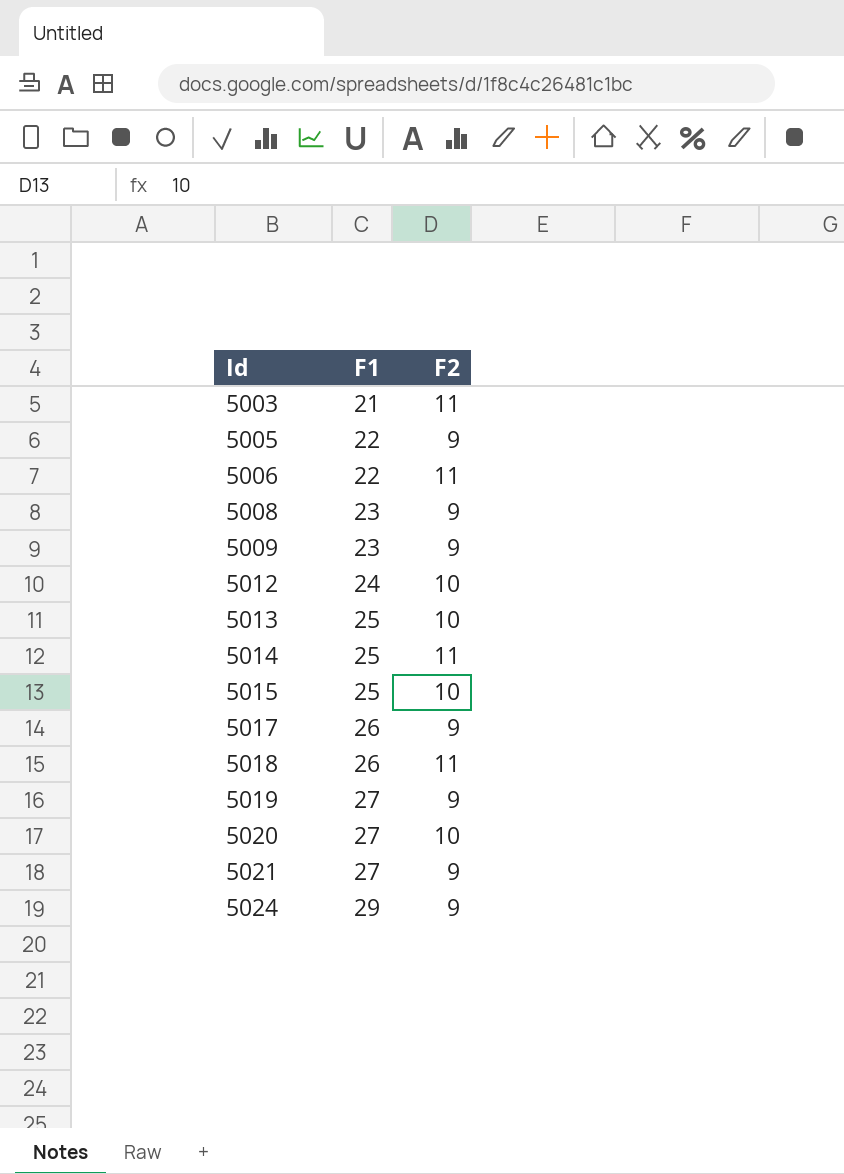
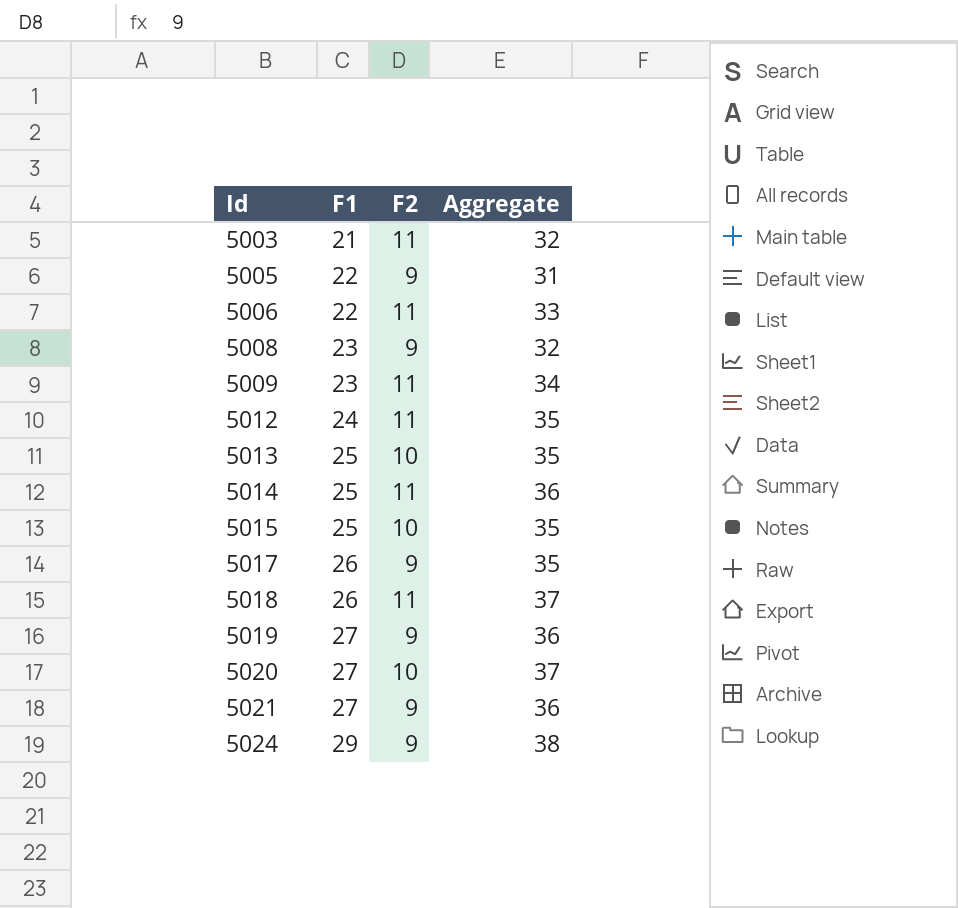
column Aggregate | formula: none -> [F1] + [F2]
5009 | F2: 9 -> 11
5012 | F2: 10 -> 11

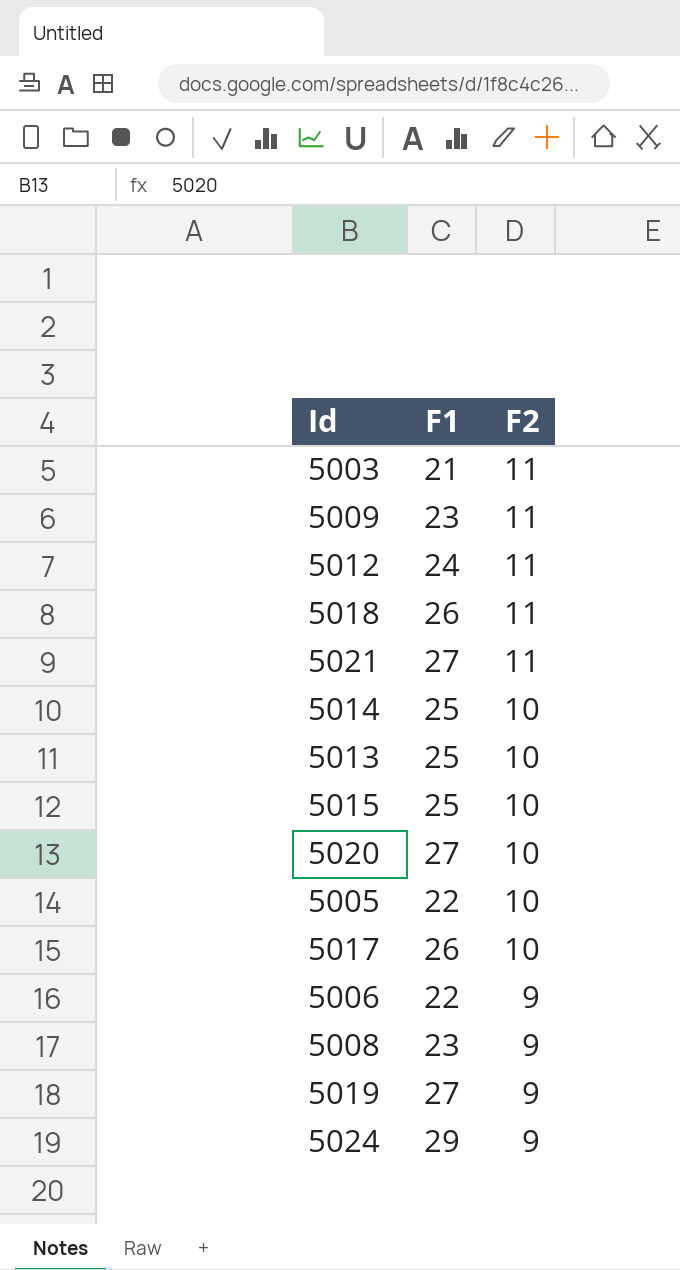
row order: Id ascending -> F2 descending
column Aggregate | formula: [F1] + [F2] -> none
5021 | F2: 9 -> 11
5014 | F2: 11 -> 10
5005 | F2: 9 -> 10
5017 | F2: 9 -> 10
5006 | F2: 11 -> 9

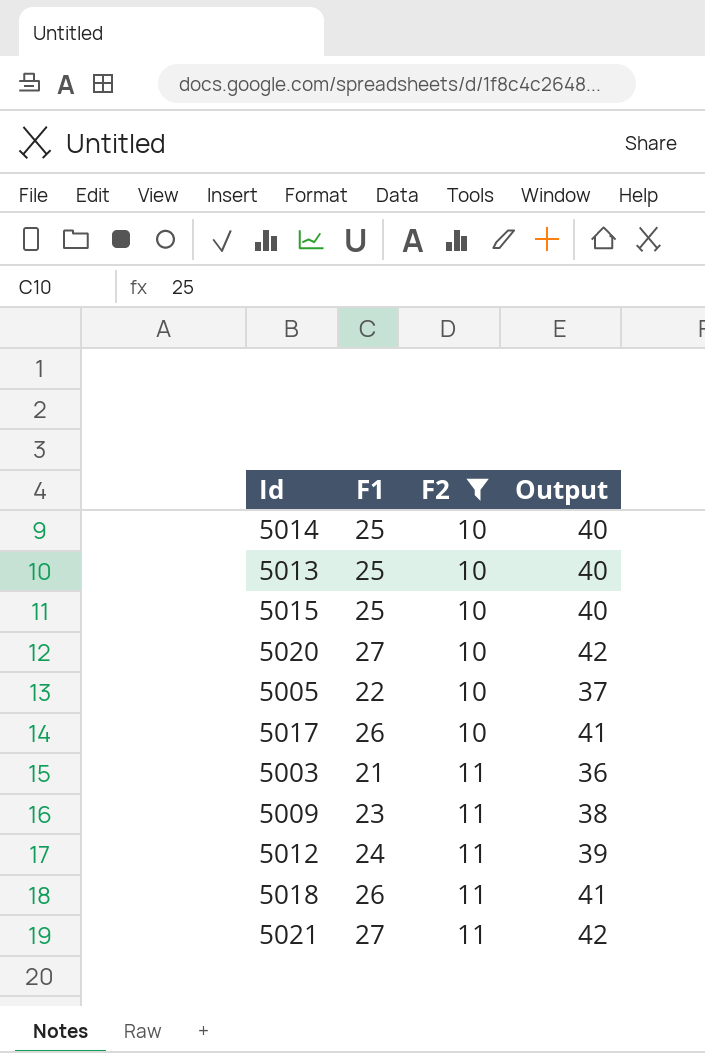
filter: none -> F2 != 9
row order: F2 descending -> F2 ascending
column Output | formula: none -> [F1] + 15

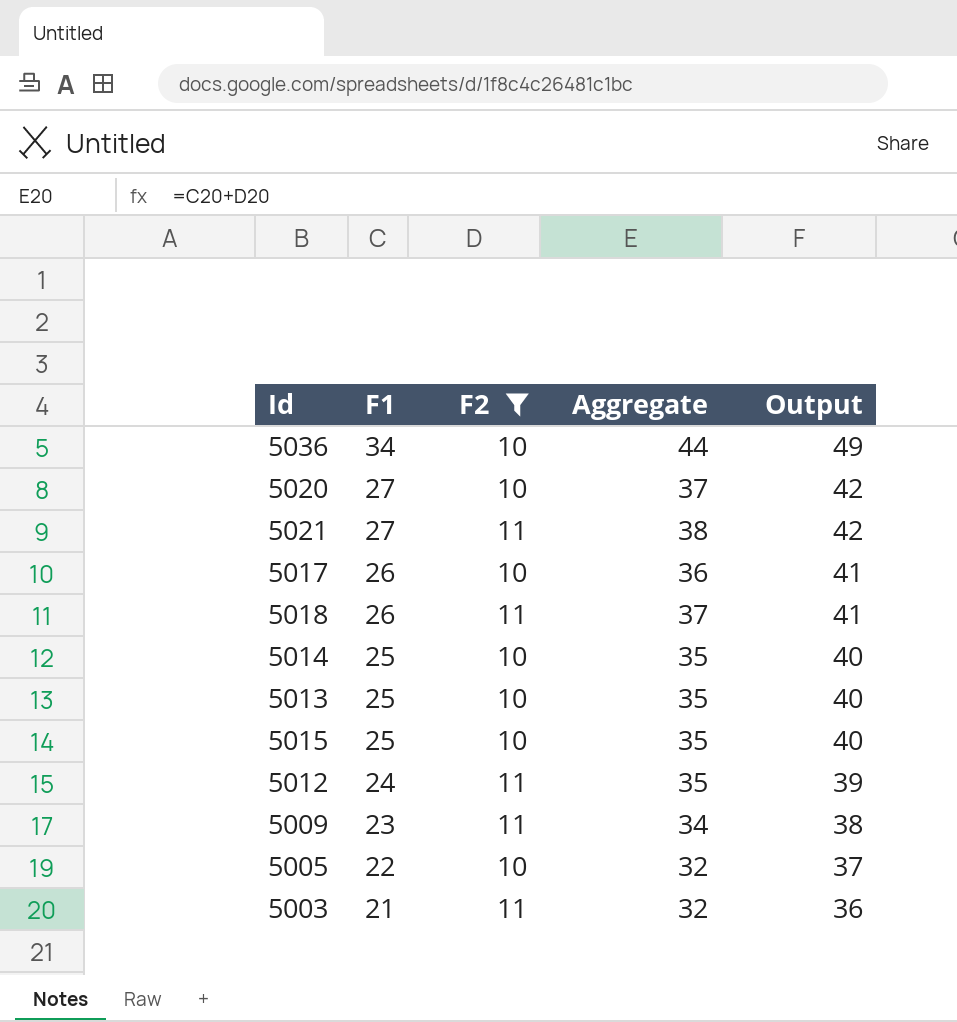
row order: F2 ascending -> F1 descending
column Aggregate | formula: none -> [F1] + [F2]
row 5036: none -> 34 | 10 | 44 | 49

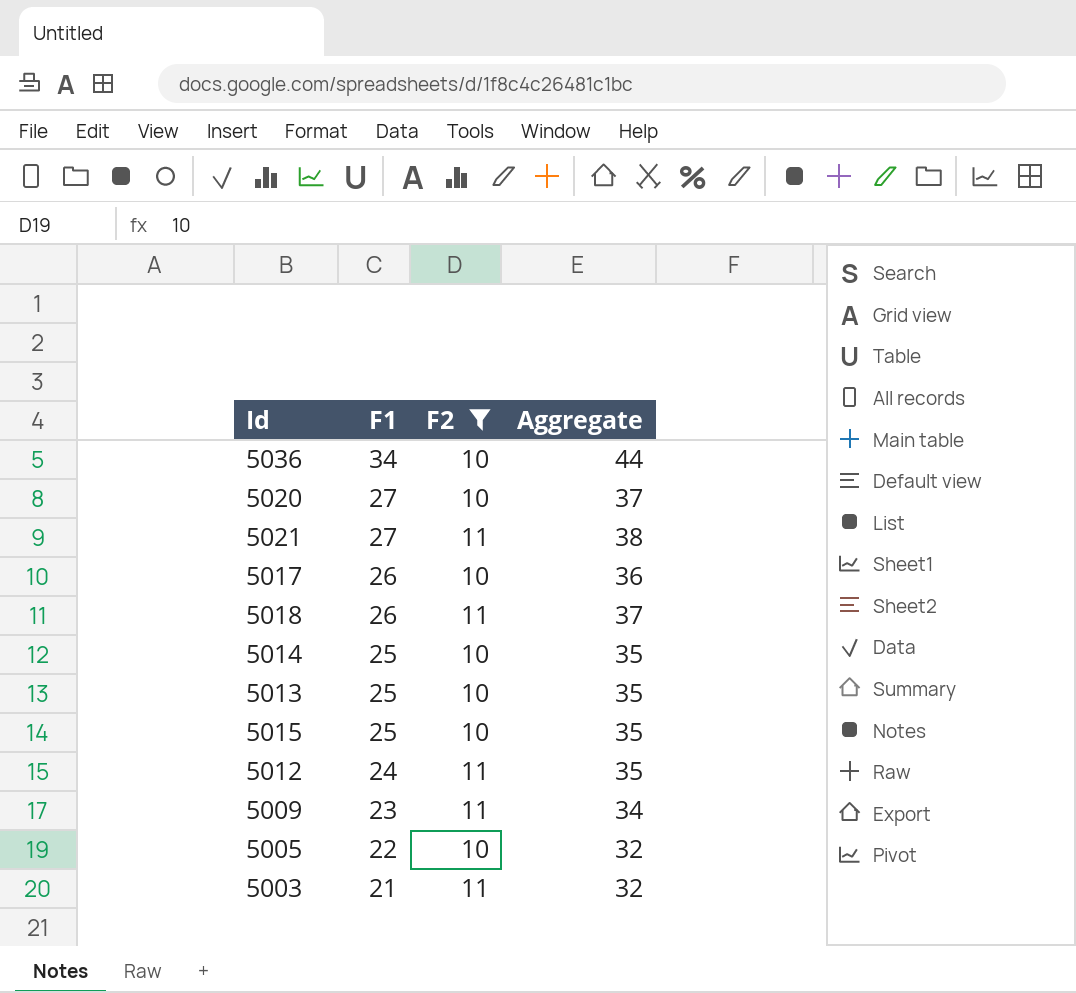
column Output | formula: [F1] + 15 -> none

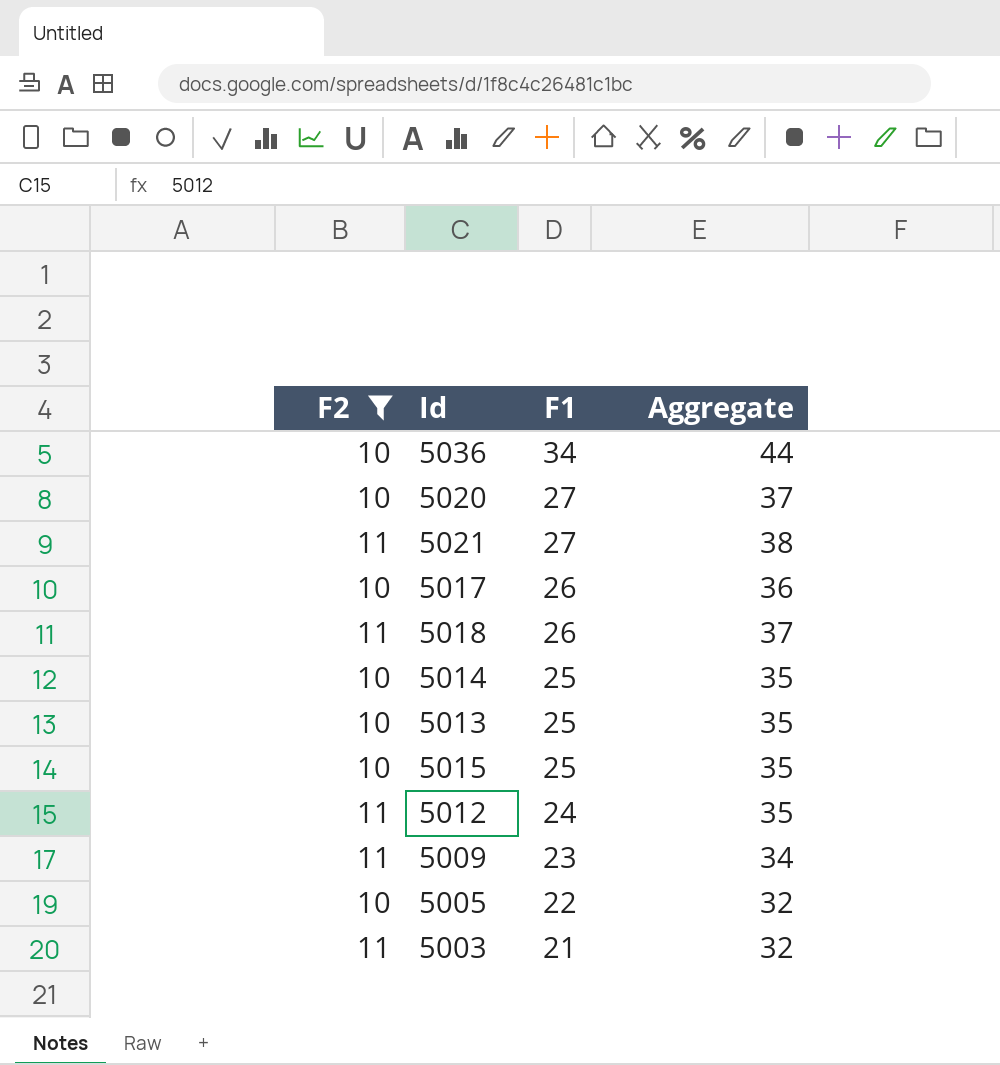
column F2 | position: 3 -> 1

